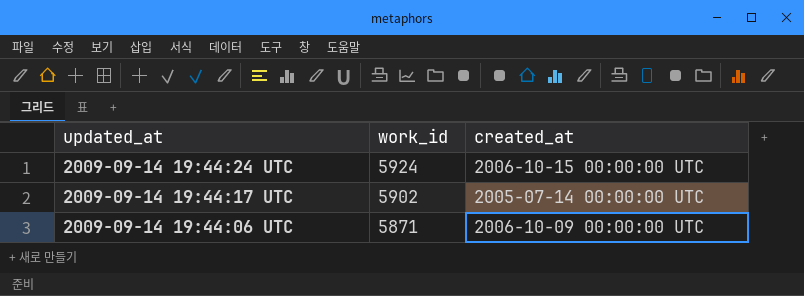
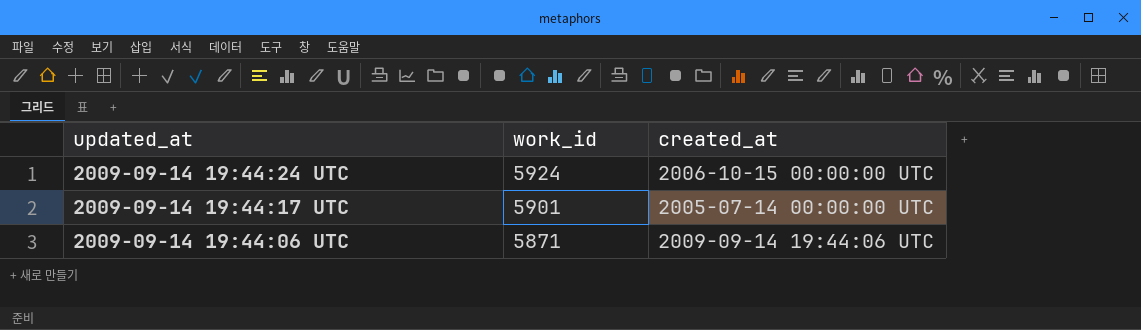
2009-09-14 19:44:17 UTC | work_id: 5902 -> 5901
2009-09-14 19:44:06 UTC | created_at: 2006-10-09 00:00:00 UTC -> 2009-09-14 19:44:06 UTC

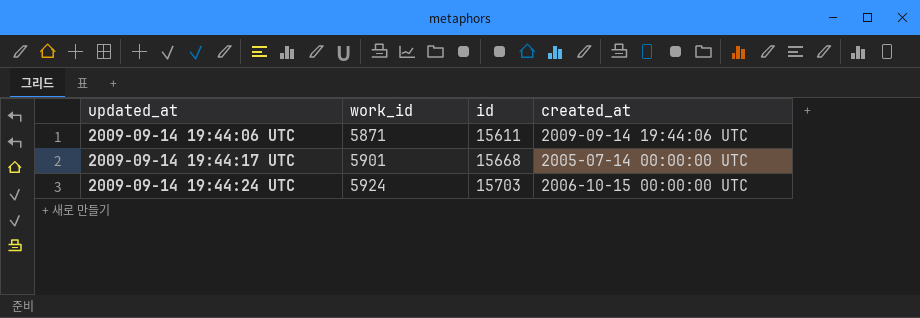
row order: updated_at descending -> updated_at ascending
column id | position: none -> 3

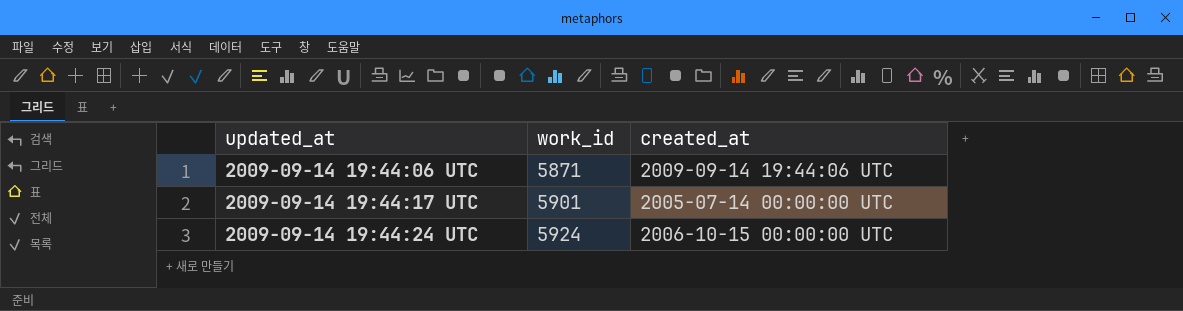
column id | position: 3 -> none

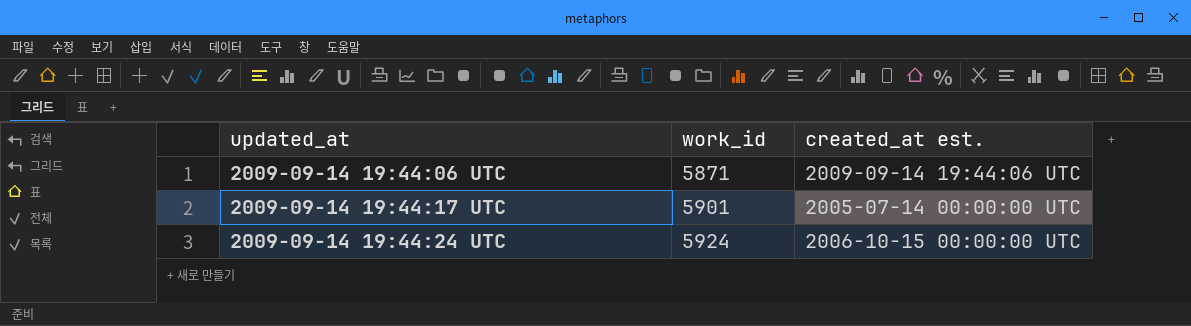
column name: created_at -> created_at est.

